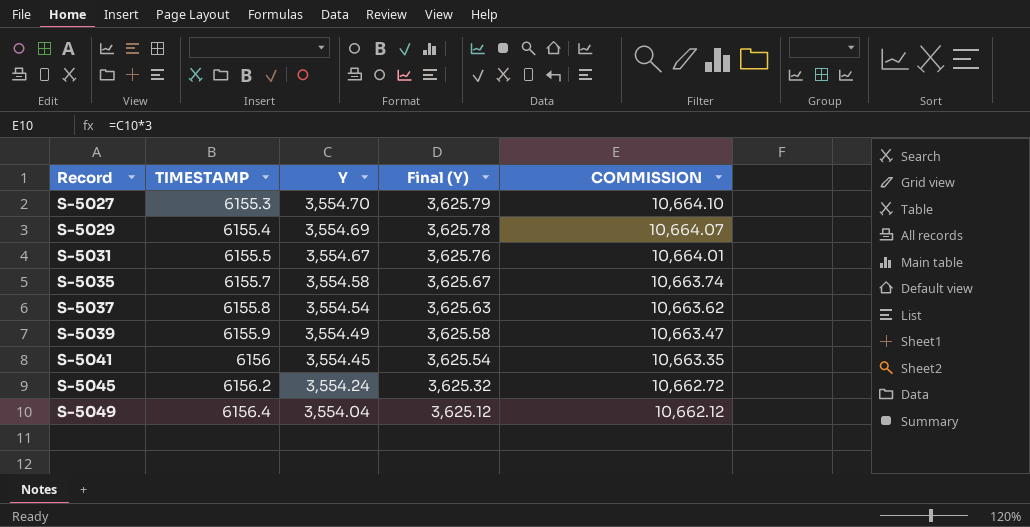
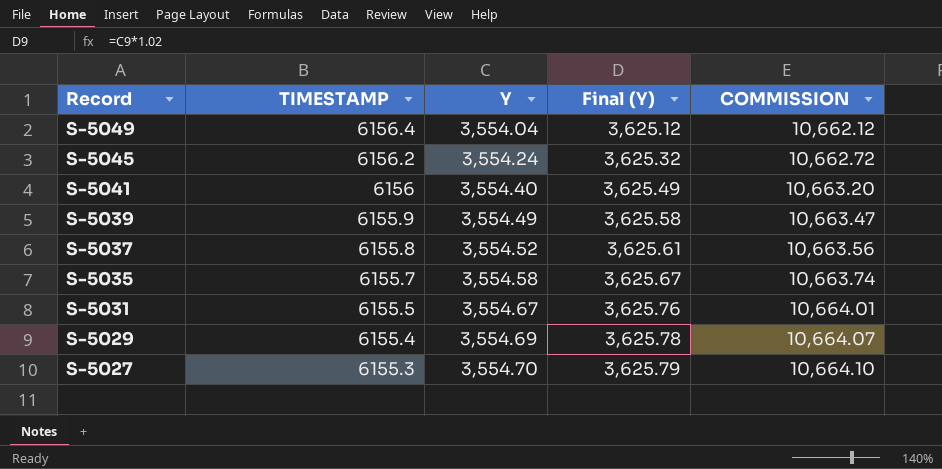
row order: Record ascending -> Record descending
S-5041 | Y: 3,554.45 -> 3,554.40
S-5041 | Final (Y): 3,625.54 -> 3,625.49
S-5041 | COMMISSION: 10,663.35 -> 10,663.20
S-5037 | Y: 3,554.54 -> 3,554.52
S-5037 | Final (Y): 3,625.63 -> 3,625.61
S-5037 | COMMISSION: 10,663.62 -> 10,663.56

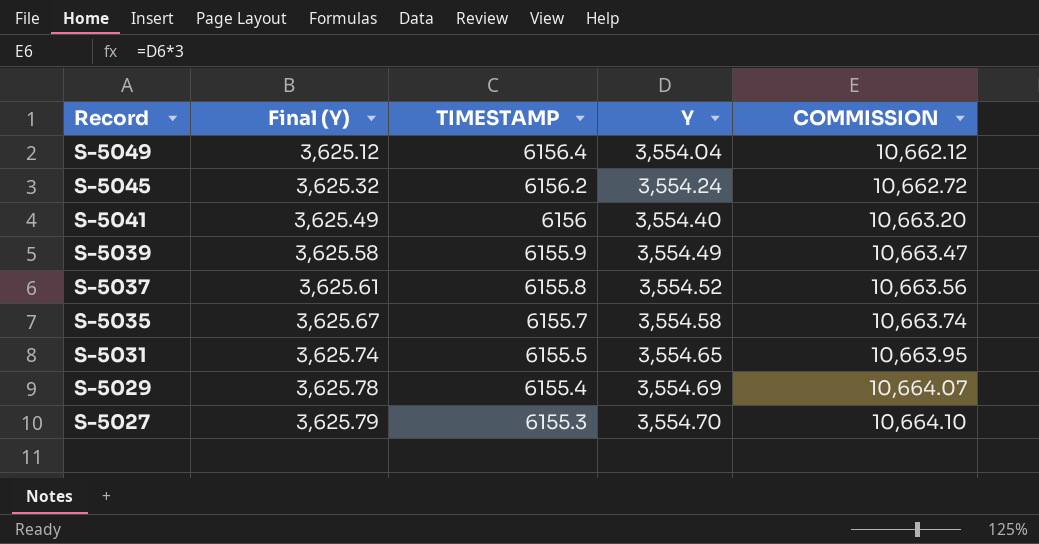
column Final (Y) | position: 4 -> 2
S-5031 | Final (Y): 3,625.76 -> 3,625.74
S-5031 | Y: 3,554.67 -> 3,554.65
S-5031 | COMMISSION: 10,664.01 -> 10,663.95

